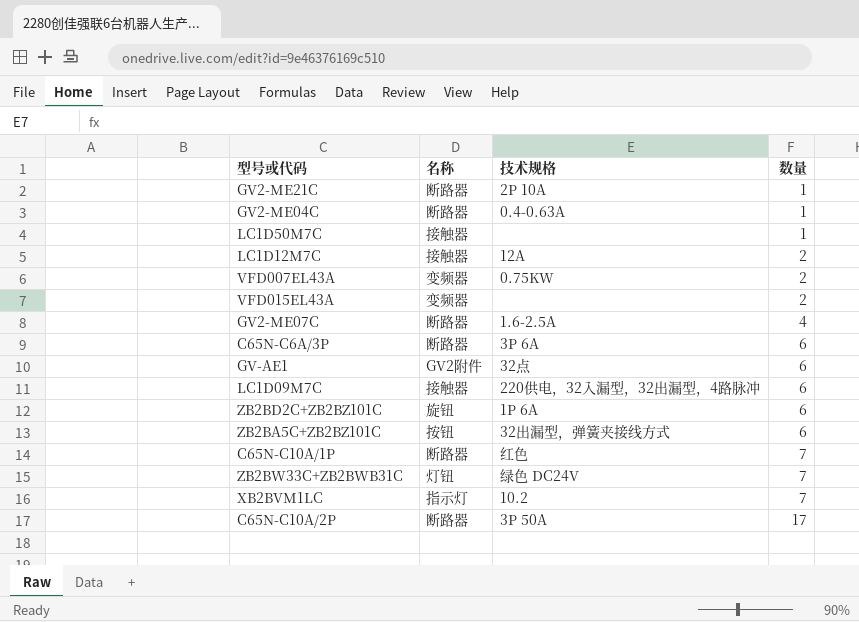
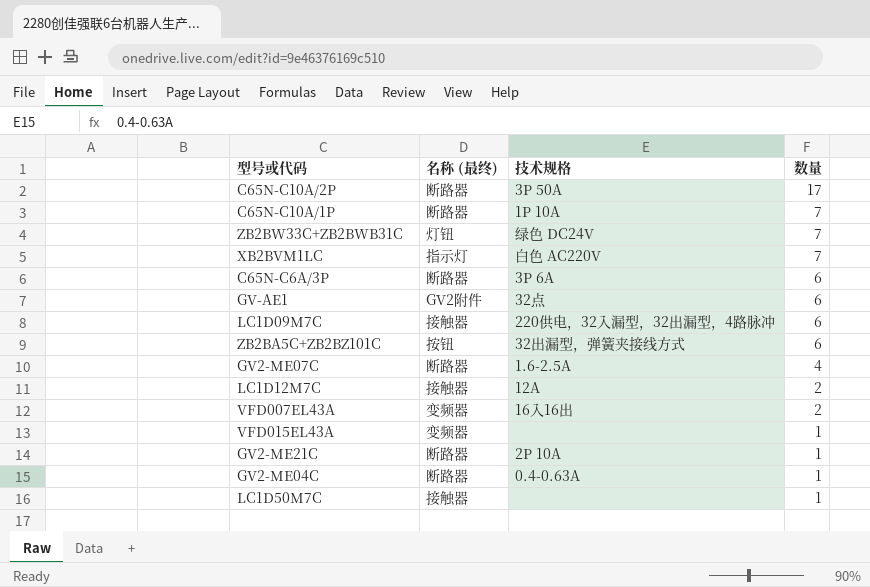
row order: 数量 ascending -> 数量 descending
column name: 名称 -> 名称 (最终)
row ZB2BD2C+ZB2BZ101C: 旋钮 | 1P 6A | 6 -> none
C65N-C10A/1P | 技术规格: 红色 -> 1P 10A
XB2BVM1LC | 技术规格: 10.2 -> 白色 AC220V
VFD007EL43A | 技术规格: 0.75KW -> 16入16出
VFD015EL43A | 数量: 2 -> 1

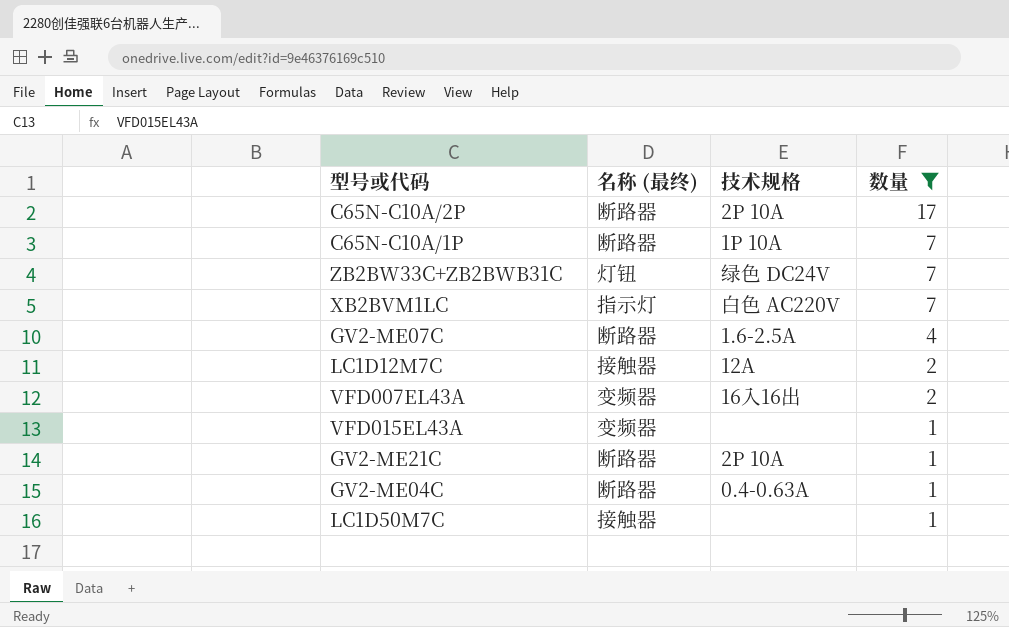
filter: none -> 数量 != 6
C65N-C10A/2P | 技术规格: 3P 50A -> 2P 10A

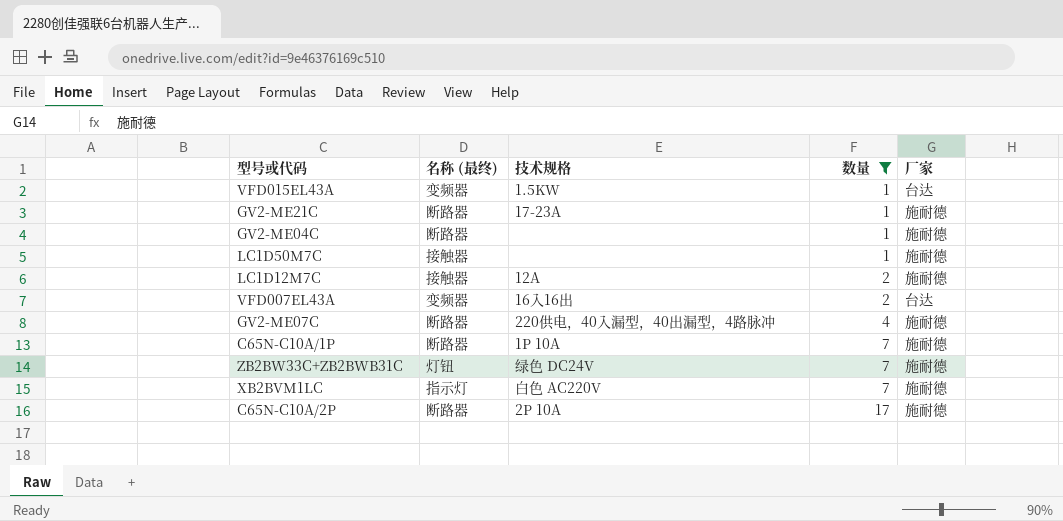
row order: 数量 descending -> 数量 ascending
column 厂家 | position: none -> 5
VFD015EL43A | 技术规格: none -> 1.5KW
GV2-ME21C | 技术规格: 2P 10A -> 17-23A
GV2-ME04C | 技术规格: 0.4-0.63A -> none
GV2-ME07C | 技术规格: 1.6-2.5A -> 220供电，40入漏型，40出漏型，4路脉冲

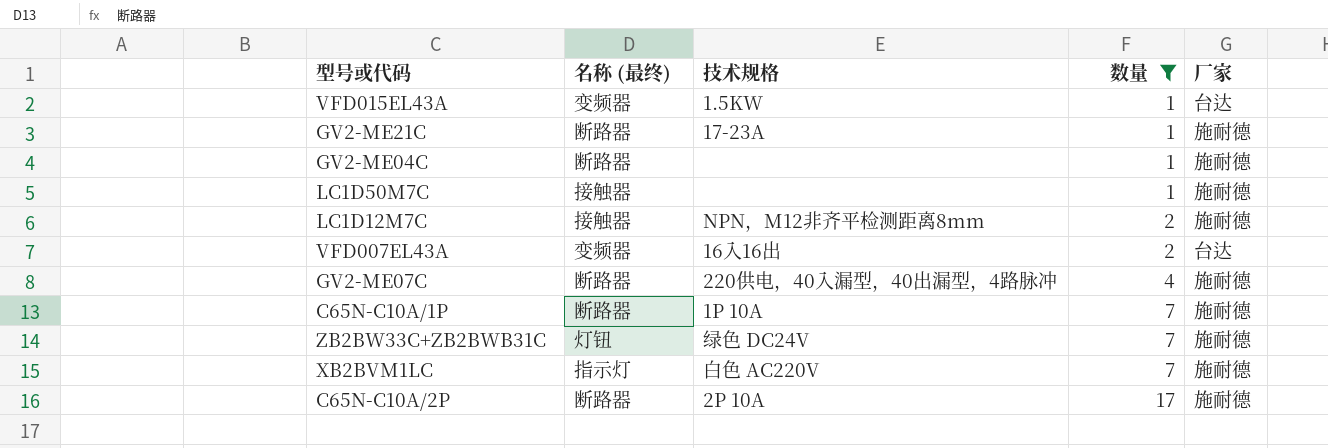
LC1D12M7C | 技术规格: 12A -> NPN，M12非齐平检测距离8mm

